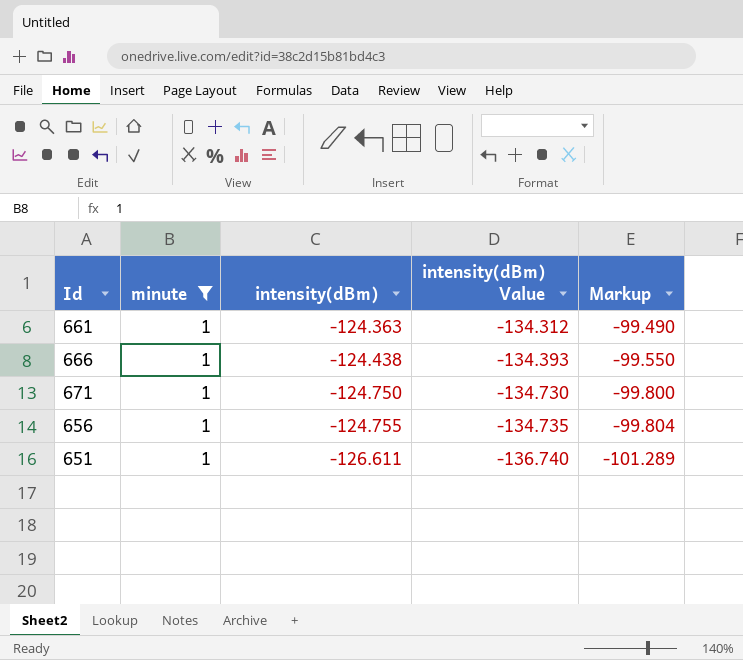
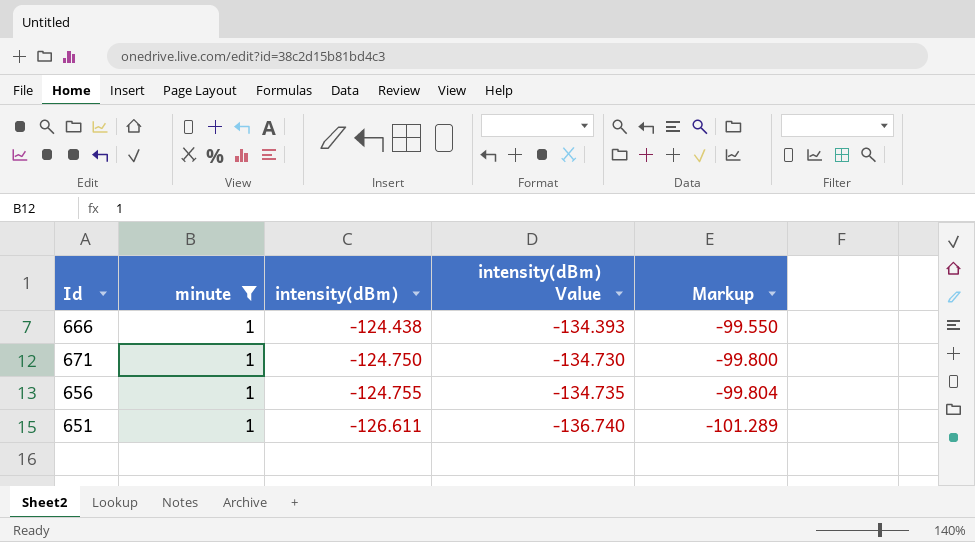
row 661: 1 | -124.363 | -134.312 | -99.490 -> none

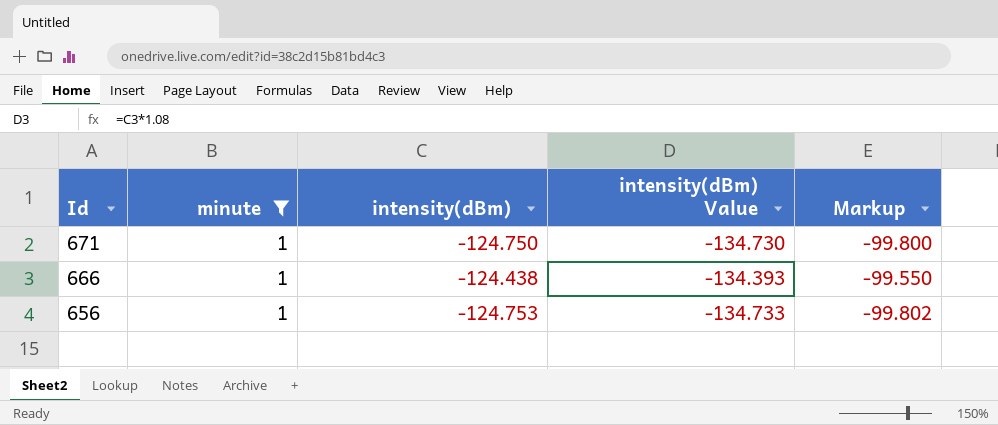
row order: intensity(dBm) descending -> Id descending
row 651: 1 | -126.611 | -136.740 | -101.289 -> none
656 | intensity(dBm): -124.755 -> -124.753
656 | intensity(dBm) Value: -134.735 -> -134.733
656 | Markup: -99.804 -> -99.802

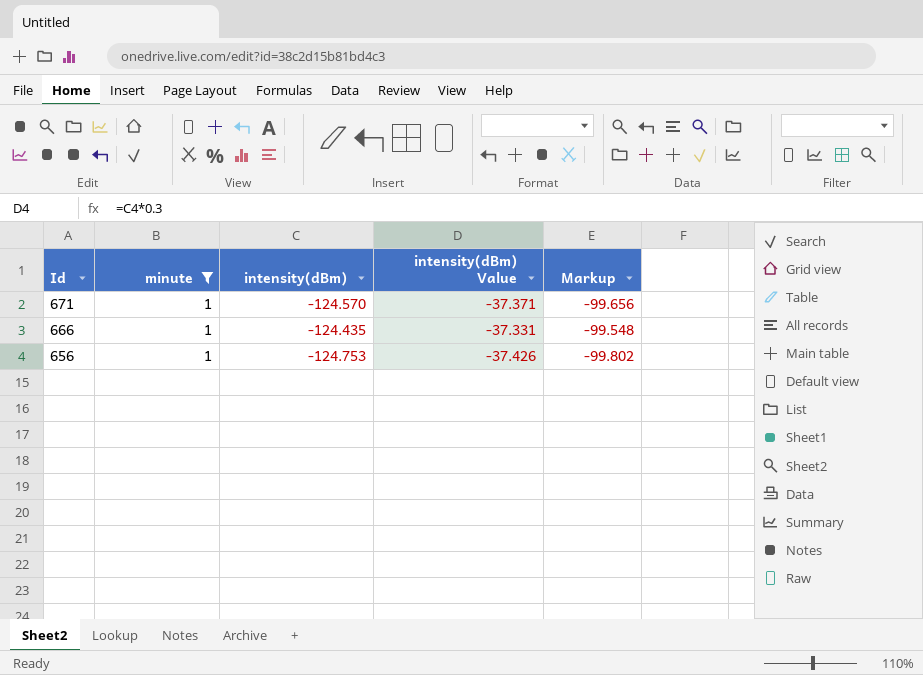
column intensity(dBm) Value | formula: [intensity(dBm)] * 1.08 -> [intensity(dBm)] * 0.3
671 | intensity(dBm): -124.750 -> -124.570
671 | Markup: -99.800 -> -99.656
666 | intensity(dBm): -124.438 -> -124.435
666 | Markup: -99.550 -> -99.548

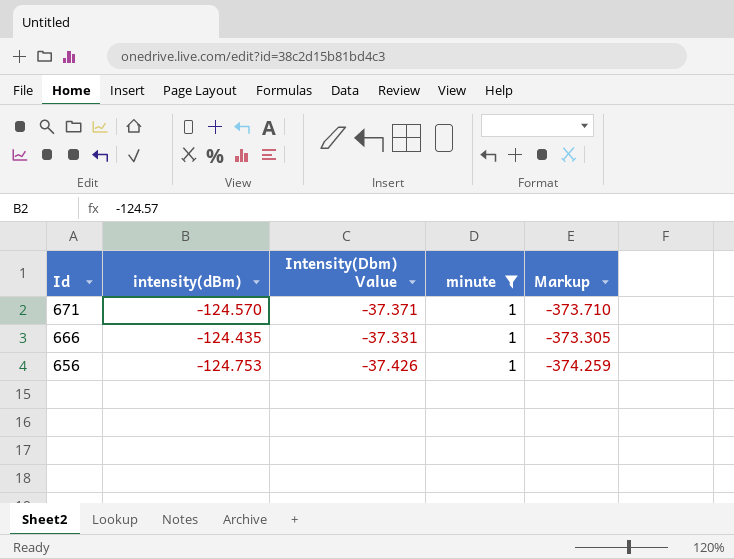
column name: intensity(dBm) Value -> Intensity(Dbm) Value
column minute | position: 2 -> 4
column Markup | formula: [intensity(dBm)] * 0.8 -> [intensity(dBm)] * 3

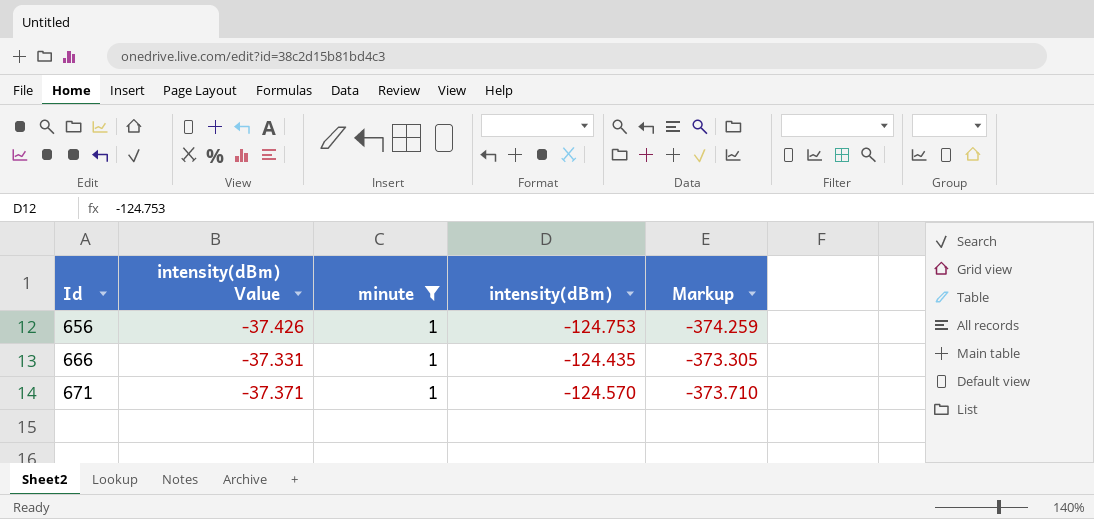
row order: Id descending -> Id ascending
column name: Intensity(Dbm) Value -> intensity(dBm) Value
column intensity(dBm) | position: 2 -> 4

